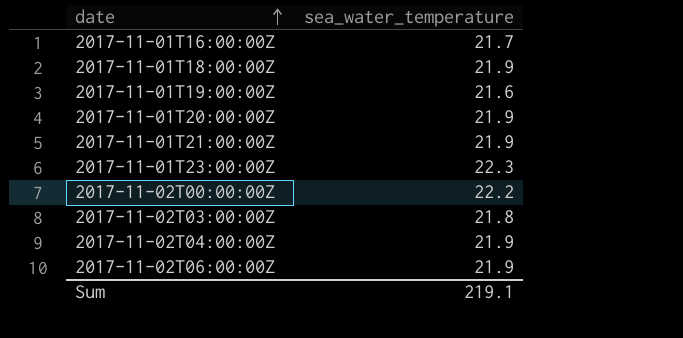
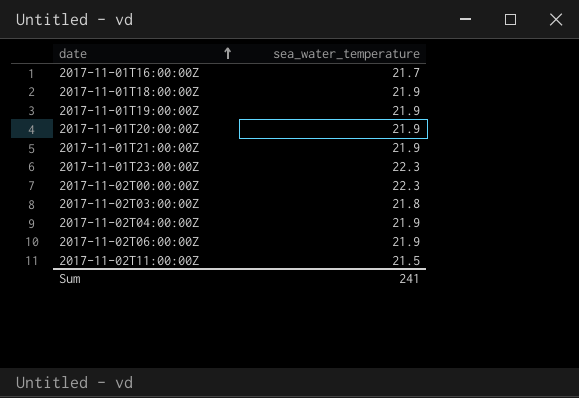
2017-11-01T19:00:00Z | sea_water_temperature: 21.6 -> 21.9
2017-11-02T00:00:00Z | sea_water_temperature: 22.2 -> 22.3
row 2017-11-02T11:00:00Z: none -> 21.5
Sum | sea_water_temperature: 219.1 -> 241

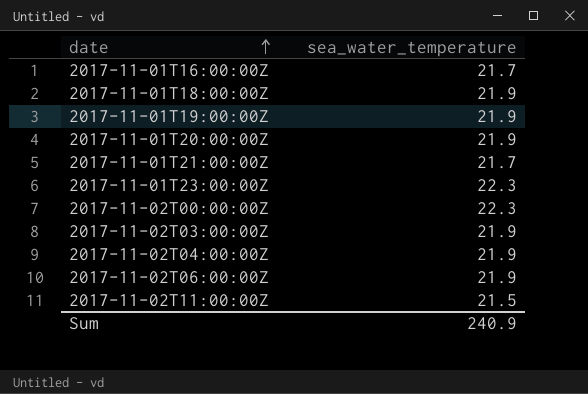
2017-11-01T21:00:00Z | sea_water_temperature: 21.9 -> 21.7
2017-11-02T03:00:00Z | sea_water_temperature: 21.8 -> 21.9
Sum | sea_water_temperature: 241 -> 240.9

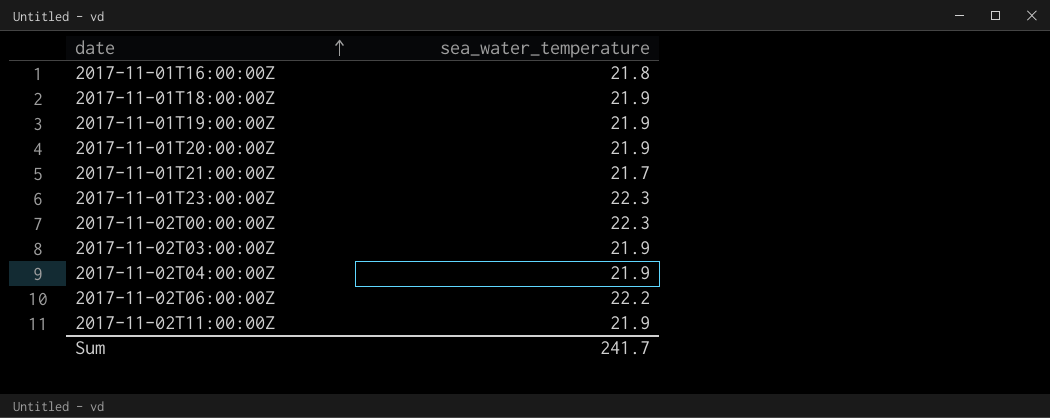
2017-11-01T16:00:00Z | sea_water_temperature: 21.7 -> 21.8
2017-11-02T06:00:00Z | sea_water_temperature: 21.9 -> 22.2
2017-11-02T11:00:00Z | sea_water_temperature: 21.5 -> 21.9
Sum | sea_water_temperature: 240.9 -> 241.7

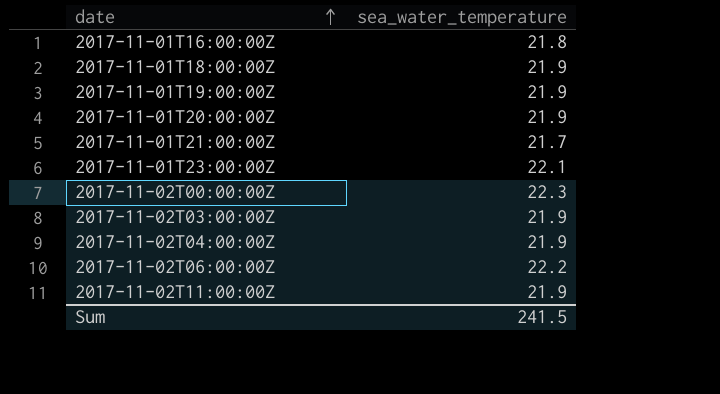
2017-11-01T23:00:00Z | sea_water_temperature: 22.3 -> 22.1
Sum | sea_water_temperature: 241.7 -> 241.5

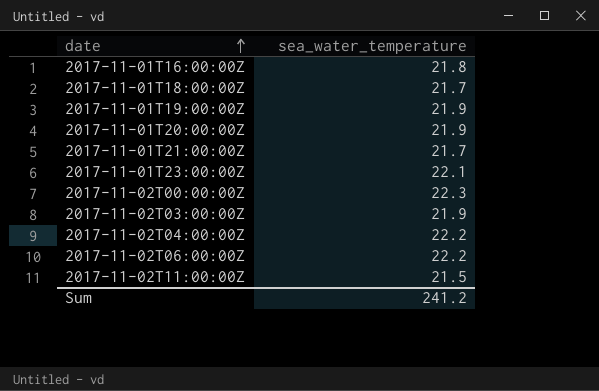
2017-11-01T18:00:00Z | sea_water_temperature: 21.9 -> 21.7
2017-11-02T04:00:00Z | sea_water_temperature: 21.9 -> 22.2
2017-11-02T11:00:00Z | sea_water_temperature: 21.9 -> 21.5
Sum | sea_water_temperature: 241.5 -> 241.2

